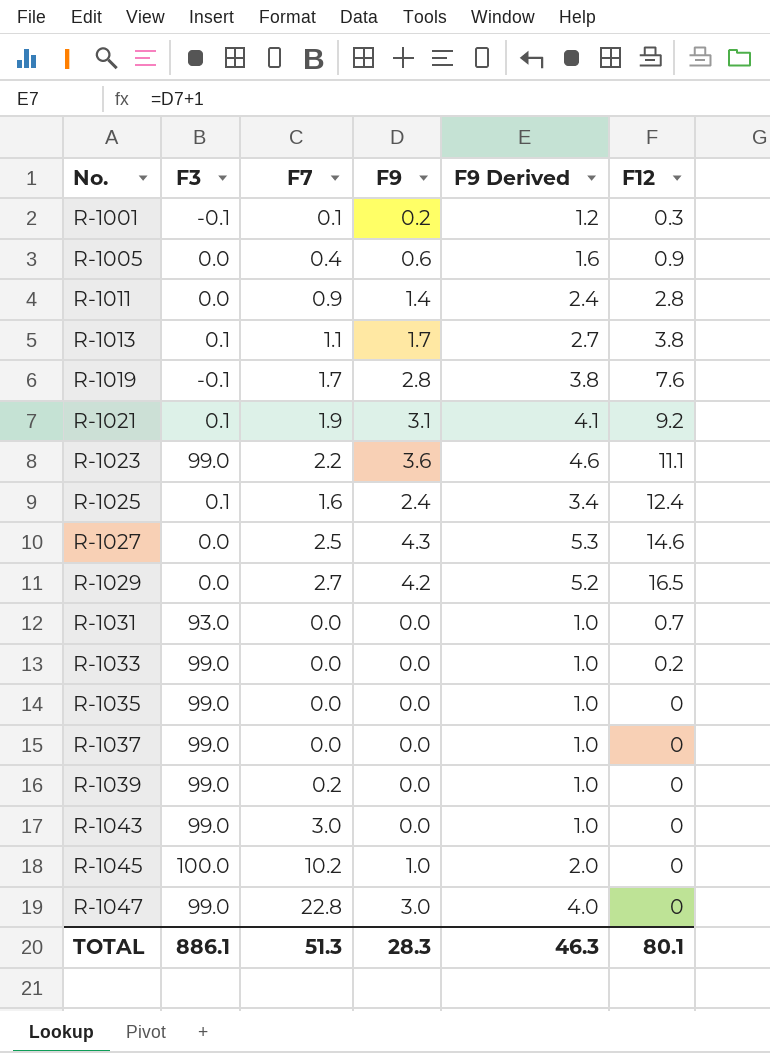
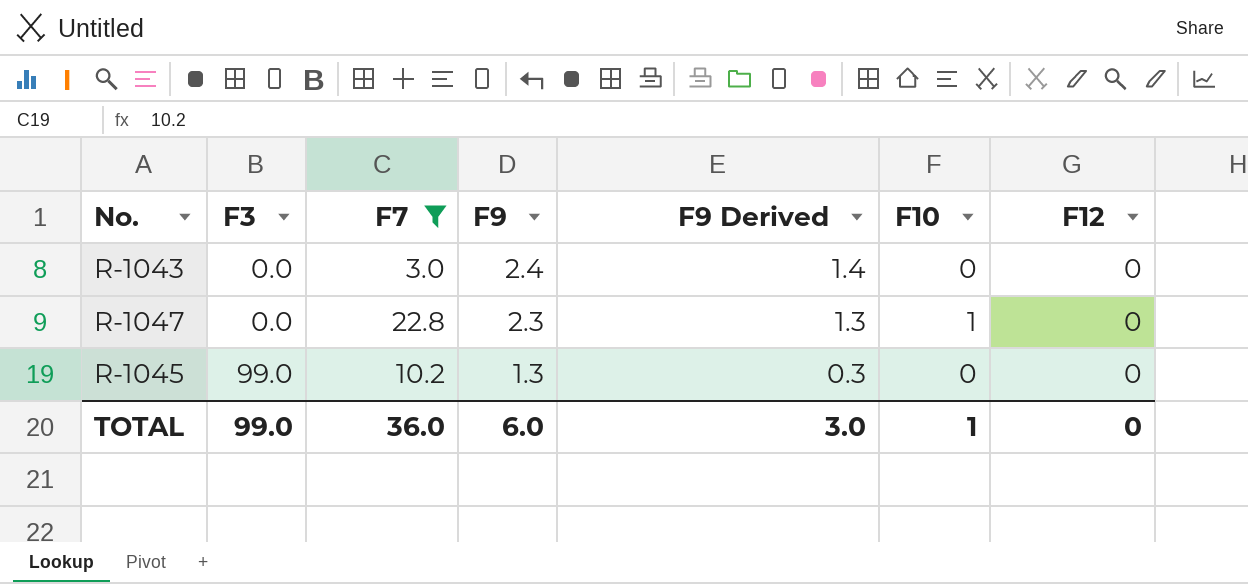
filter: none -> F7 >= 3.0
row order: No. ascending -> F3 ascending
column F9 Derived | formula: [F9] + 1 -> [F9] - 1
column F10 | position: none -> 6
R-1043 | F3: 99.0 -> 0.0
R-1043 | F9: 0.0 -> 2.4
R-1047 | F3: 99.0 -> 0.0
R-1047 | F9: 3.0 -> 2.3
R-1045 | F3: 100.0 -> 99.0
R-1045 | F9: 1.0 -> 1.3
TOTAL | F3: 886.1 -> 99.0
TOTAL | F7: 51.3 -> 36.0
TOTAL | F9: 28.3 -> 6.0
TOTAL | F9 Derived: 46.3 -> 3.0
TOTAL | F12: 80.1 -> 0

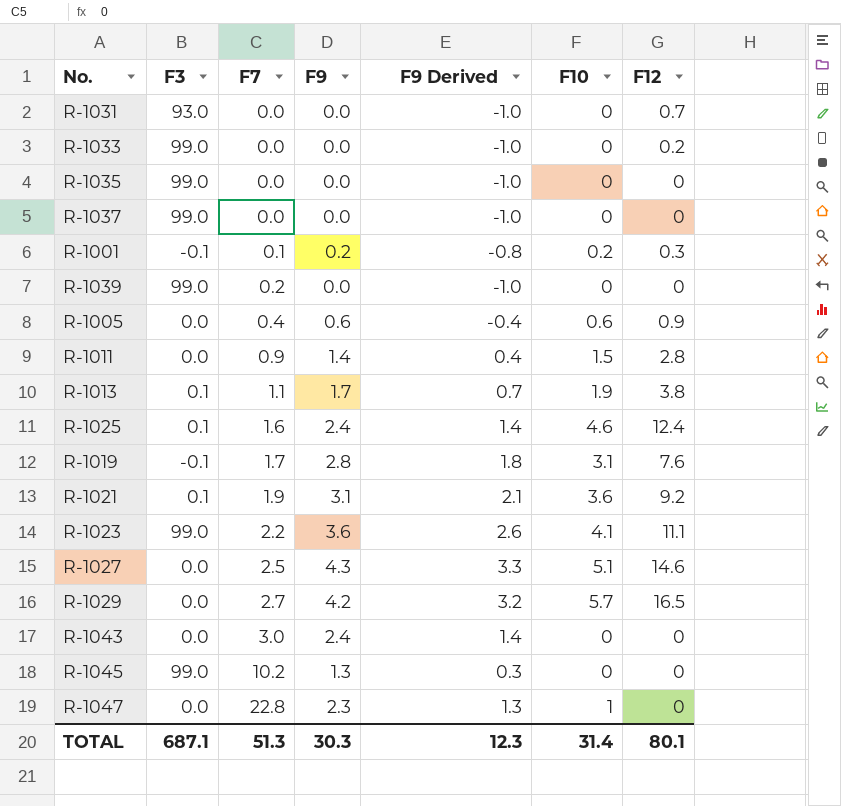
filter: F7 >= 3.0 -> none
row order: F3 ascending -> F7 ascending
TOTAL | F3: 99.0 -> 687.1
TOTAL | F7: 36.0 -> 51.3
TOTAL | F9: 6.0 -> 30.3
TOTAL | F9 Derived: 3.0 -> 12.3
TOTAL | F10: 1 -> 31.4
TOTAL | F12: 0 -> 80.1

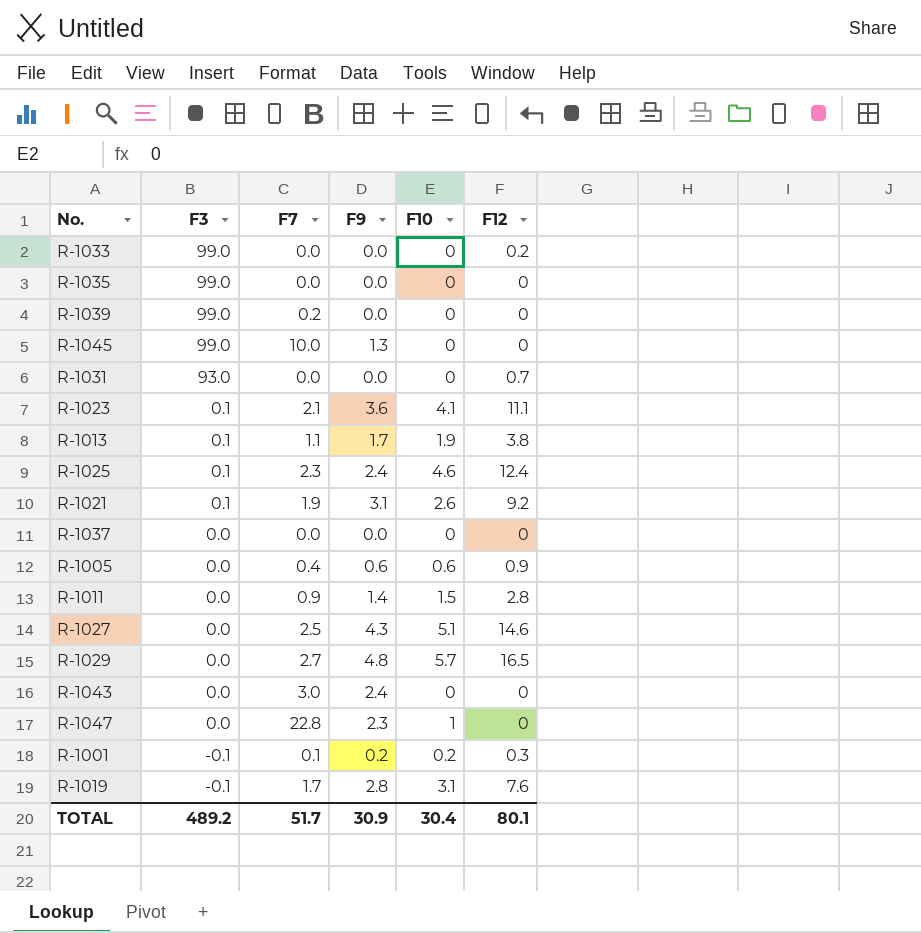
row order: F7 ascending -> F3 descending
column F9 Derived | formula: [F9] - 1 -> none
R-1045 | F7: 10.2 -> 10.0
R-1023 | F3: 99.0 -> 0.1
R-1023 | F7: 2.2 -> 2.1
R-1025 | F7: 1.6 -> 2.3
R-1021 | F10: 3.6 -> 2.6
R-1037 | F3: 99.0 -> 0.0
R-1029 | F9: 4.2 -> 4.8
TOTAL | F3: 687.1 -> 489.2
TOTAL | F7: 51.3 -> 51.7
TOTAL | F9: 30.3 -> 30.9
TOTAL | F10: 31.4 -> 30.4

